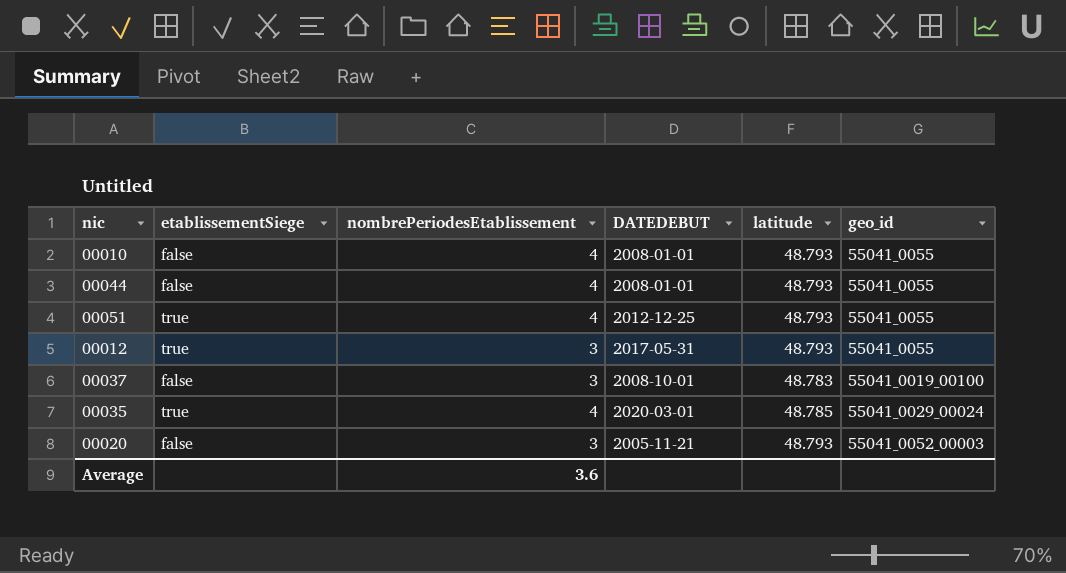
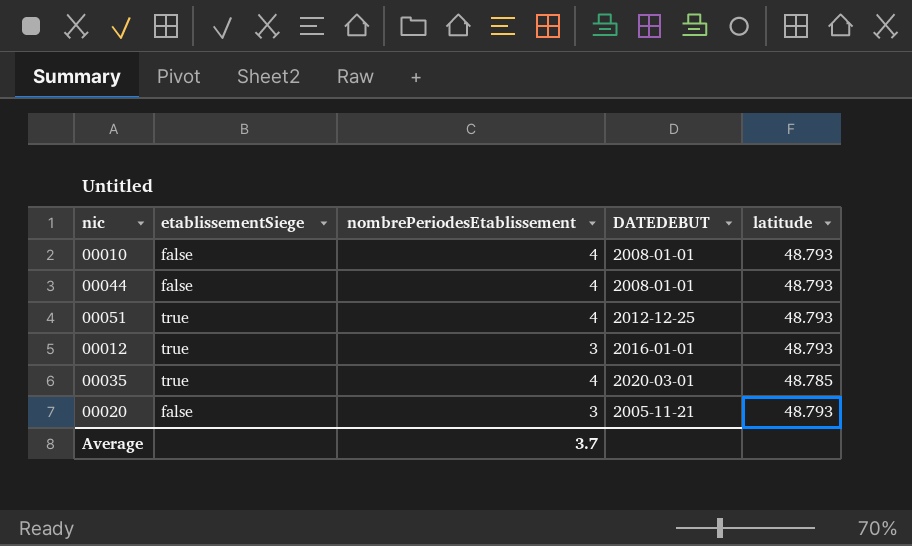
column geo_id | position: 6 -> none
row 00037: false | 3 | 2008-10-01 | 48.783 | 55041_0019_00100 -> none
00012 | DATEDEBUT: 2017-05-31 -> 2016-01-01
Average | nombrePeriodesEtablissement: 3.6 -> 3.7

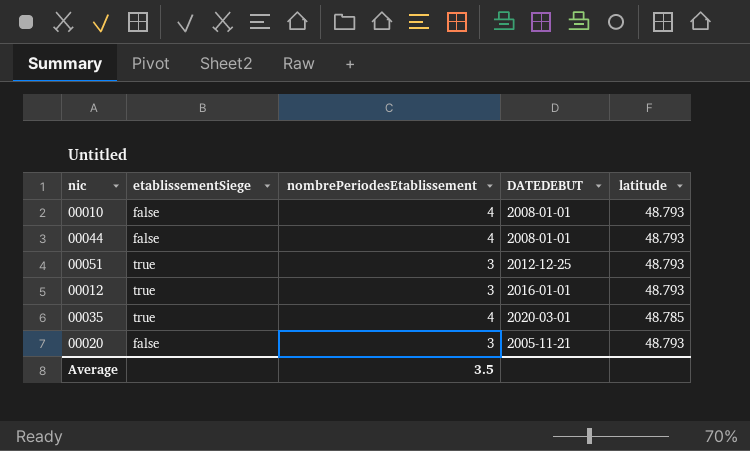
00051 | nombrePeriodesEtablissement: 4 -> 3
Average | nombrePeriodesEtablissement: 3.7 -> 3.5

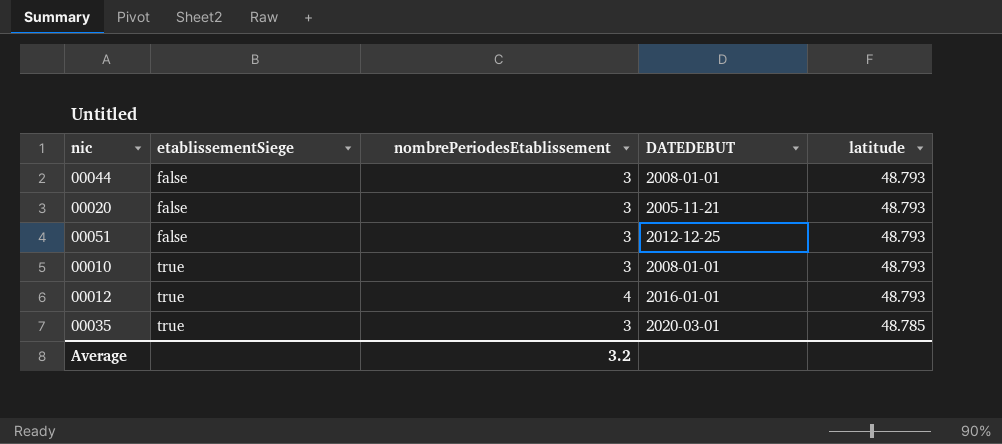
row order: none -> etablissementSiege ascending
00044 | nombrePeriodesEtablissement: 4 -> 3
00051 | etablissementSiege: true -> false
00010 | etablissementSiege: false -> true
00010 | nombrePeriodesEtablissement: 4 -> 3
00012 | nombrePeriodesEtablissement: 3 -> 4
00035 | nombrePeriodesEtablissement: 4 -> 3
Average | nombrePeriodesEtablissement: 3.5 -> 3.2

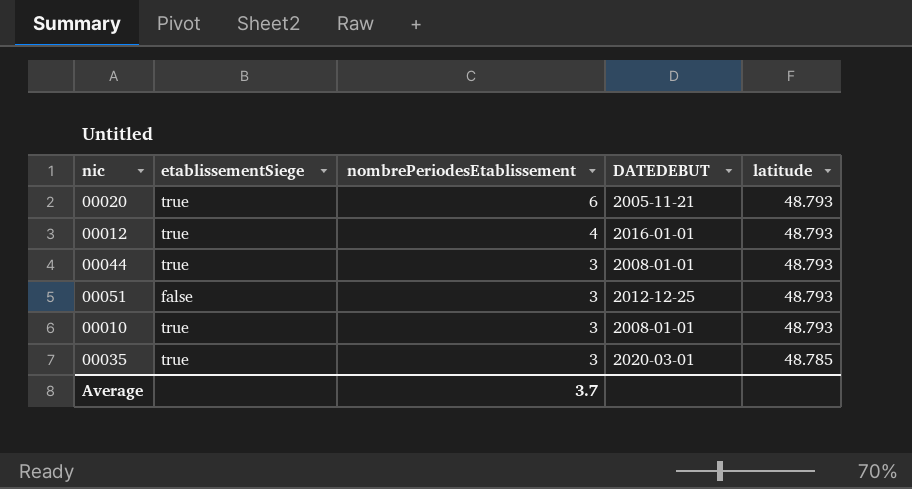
row order: etablissementSiege ascending -> nombrePeriodesEtablissement descending
00020 | etablissementSiege: false -> true
00020 | nombrePeriodesEtablissement: 3 -> 6
00044 | etablissementSiege: false -> true
Average | nombrePeriodesEtablissement: 3.2 -> 3.7

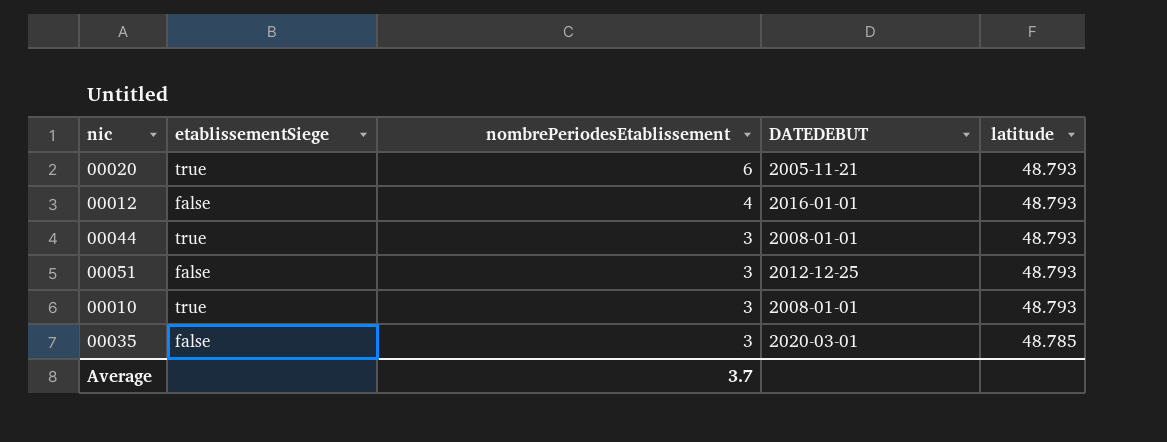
00012 | etablissementSiege: true -> false
00035 | etablissementSiege: true -> false

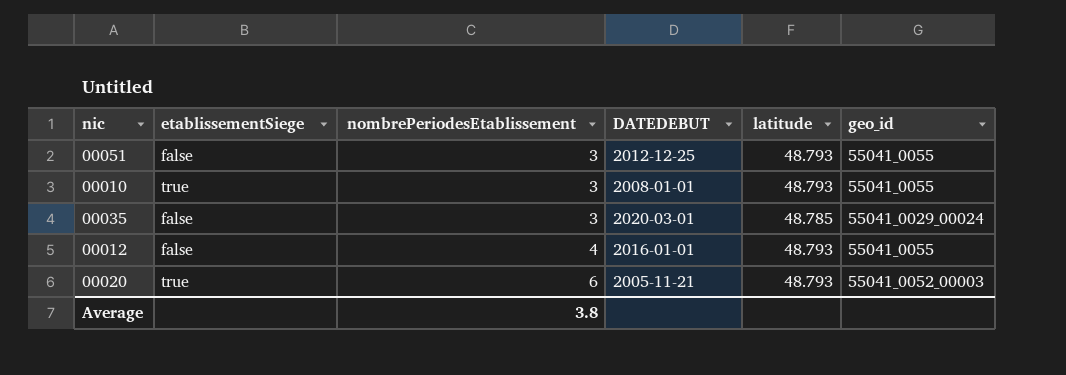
row order: nombrePeriodesEtablissement descending -> nombrePeriodesEtablissement ascending
column geo_id | position: none -> 6
row 00044: true | 3 | 2008-01-01 | 48.793 -> none
Average | nombrePeriodesEtablissement: 3.7 -> 3.8

